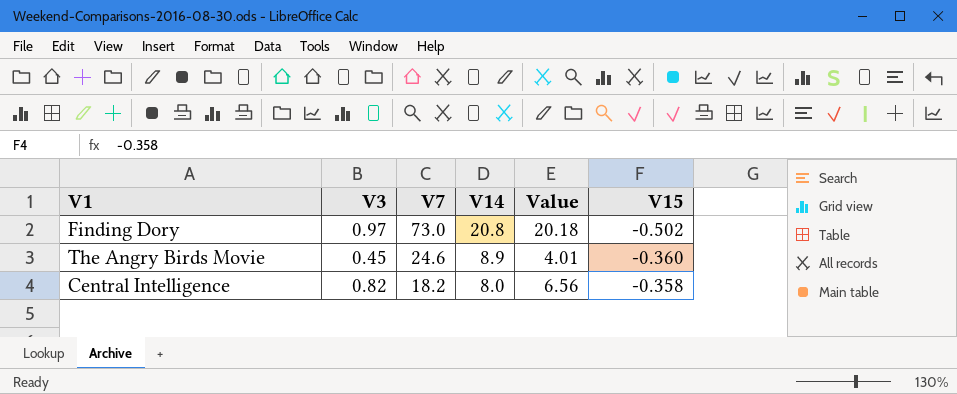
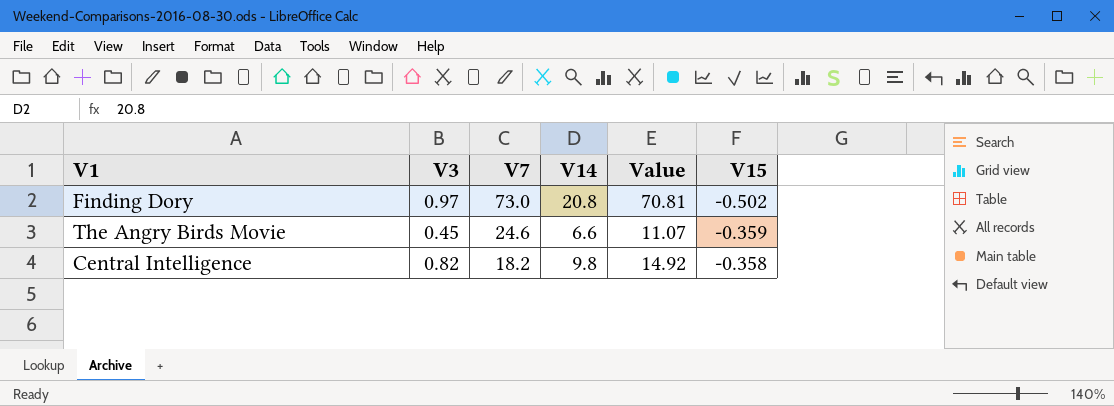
column Value | formula: [V3] * [V14] -> [V3] * [V7]
The Angry Birds Movie | V14: 8.9 -> 6.6
The Angry Birds Movie | V15: -0.360 -> -0.359
Central Intelligence | V14: 8.0 -> 9.8

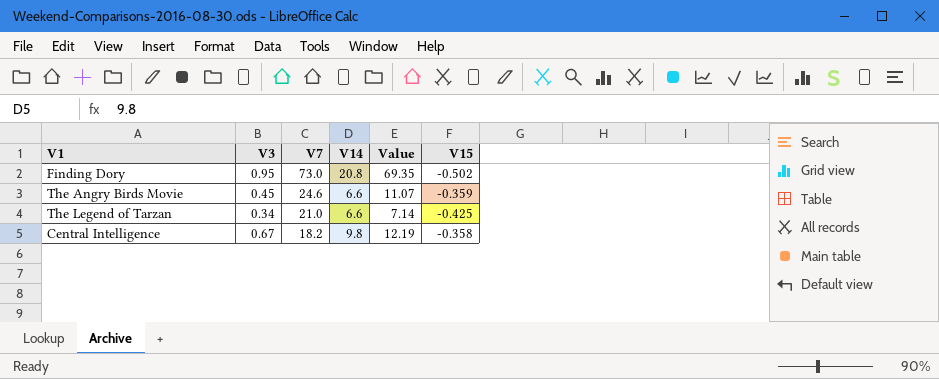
Finding Dory | V3: 0.97 -> 0.95
Finding Dory | Value: 70.81 -> 69.35
row The Legend of Tarzan: none -> 0.34 | 21.0 | 6.6 | 7.14 | -0.425
Central Intelligence | V3: 0.82 -> 0.67
Central Intelligence | Value: 14.92 -> 12.19

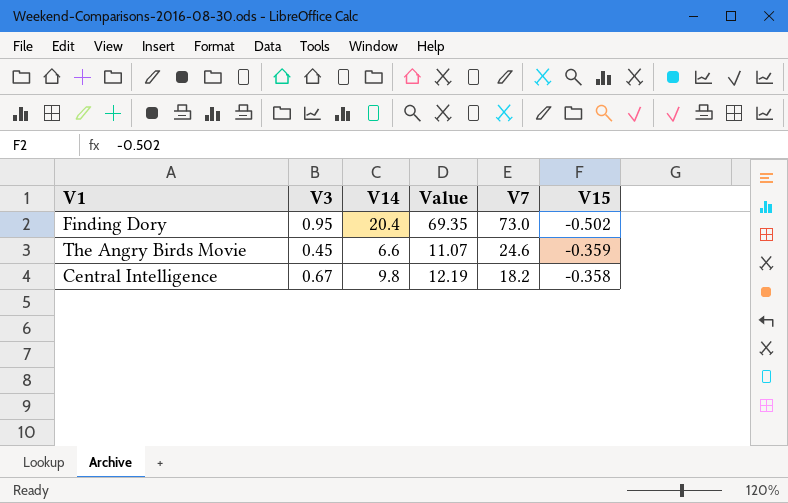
column V7 | position: 3 -> 5
row The Legend of Tarzan: 0.34 | 21.0 | 6.6 | 7.14 | -0.425 -> none
Finding Dory | V14: 20.8 -> 20.4

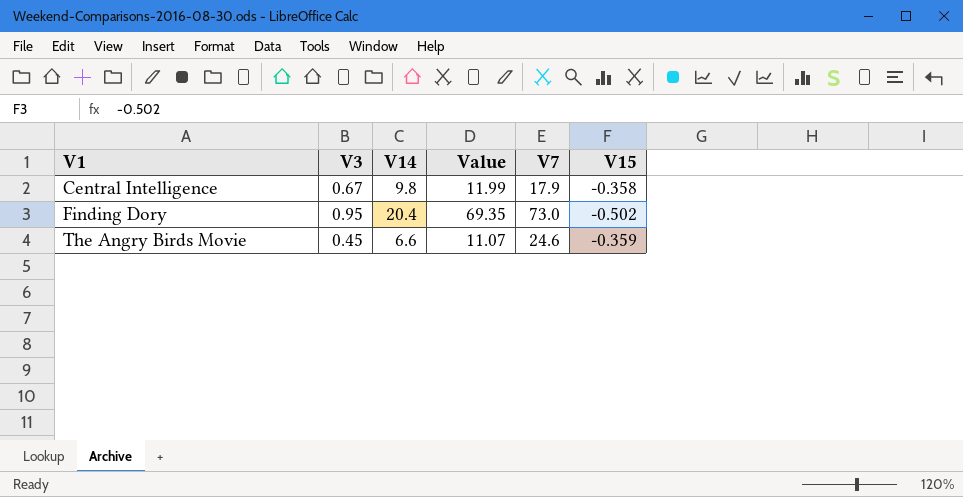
row order: V7 descending -> V1 ascending
Central Intelligence | Value: 12.19 -> 11.99
Central Intelligence | V7: 18.2 -> 17.9

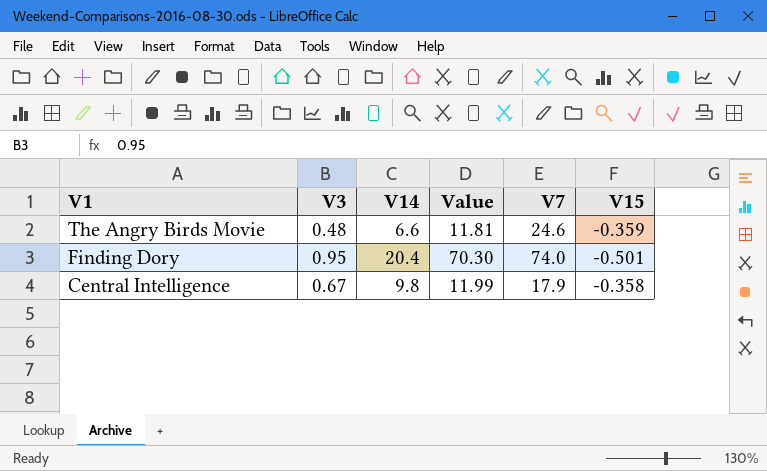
row order: V1 ascending -> V1 descending
The Angry Birds Movie | V3: 0.45 -> 0.48
The Angry Birds Movie | Value: 11.07 -> 11.81
Finding Dory | Value: 69.35 -> 70.30
Finding Dory | V7: 73.0 -> 74.0
Finding Dory | V15: -0.502 -> -0.501

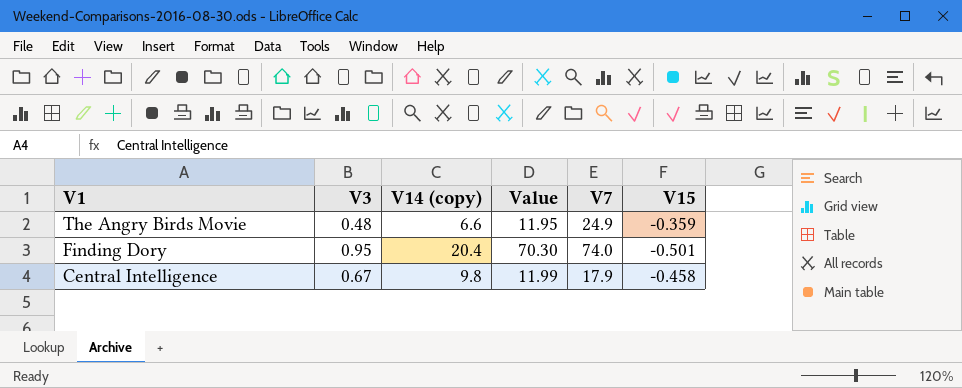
column name: V14 -> V14 (copy)
The Angry Birds Movie | Value: 11.81 -> 11.95
The Angry Birds Movie | V7: 24.6 -> 24.9
Central Intelligence | V15: -0.358 -> -0.458

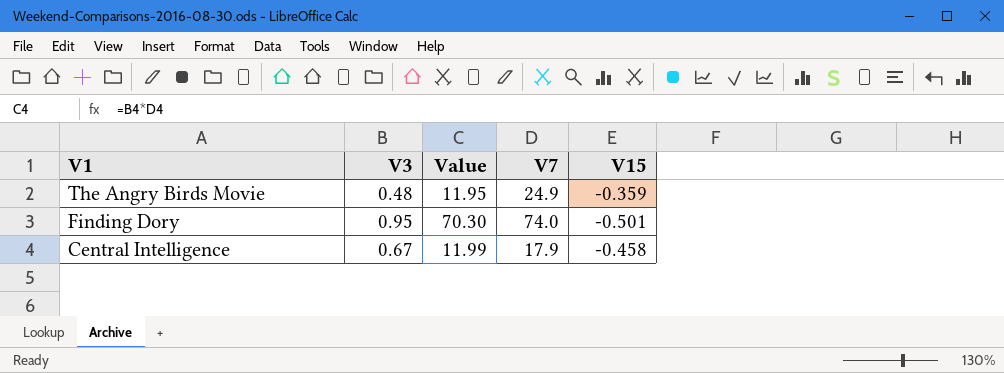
column V14 (copy) | position: 3 -> none

